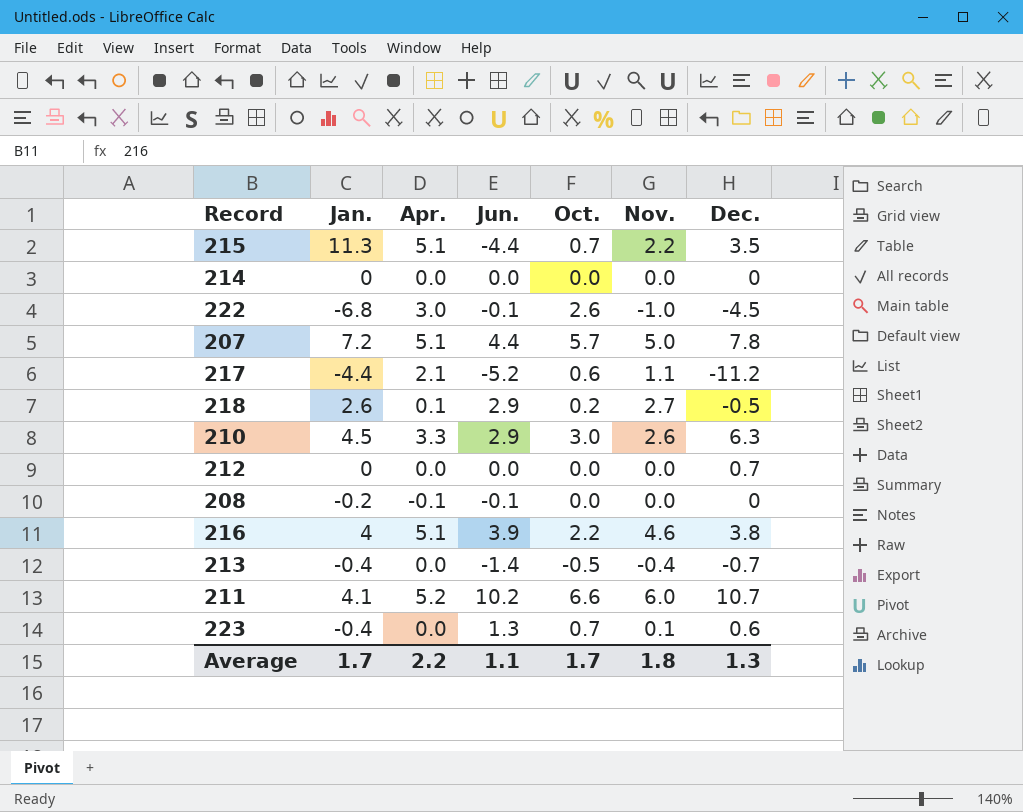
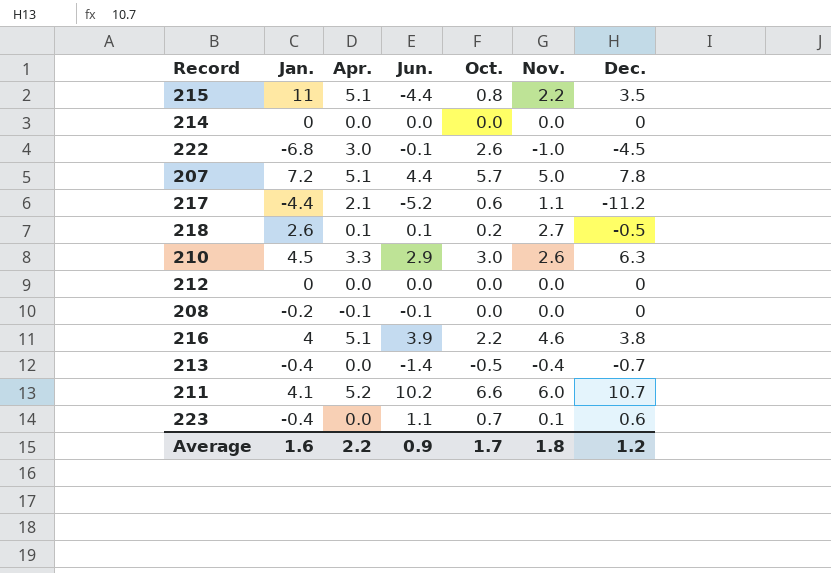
215 | Jan.: 11.3 -> 11
215 | Oct.: 0.7 -> 0.8
218 | Jun.: 2.9 -> 0.1
212 | Dec.: 0.7 -> 0
223 | Jun.: 1.3 -> 1.1
Average | Jan.: 1.7 -> 1.6
Average | Jun.: 1.1 -> 0.9
Average | Dec.: 1.3 -> 1.2

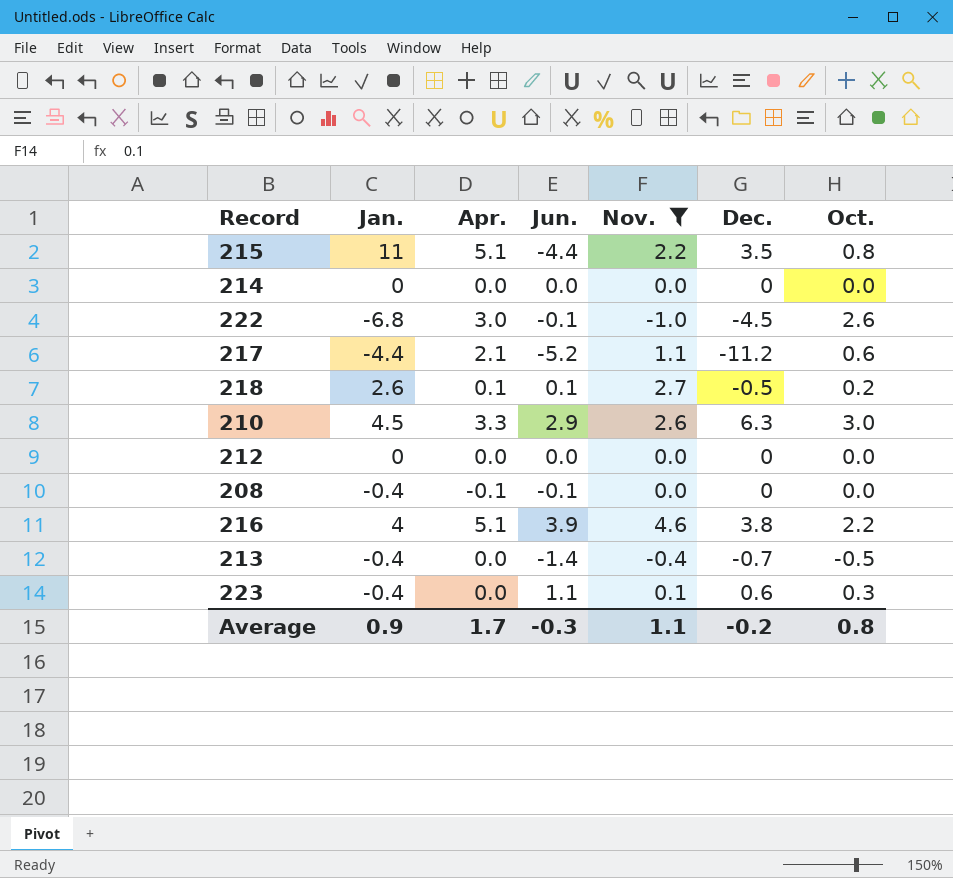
filter: none -> Nov. <= 4.6
column Oct. | position: 5 -> 7
208 | Jan.: -0.2 -> -0.4
223 | Oct.: 0.7 -> 0.3
Average | Jan.: 1.6 -> 0.9
Average | Apr.: 2.2 -> 1.7
Average | Jun.: 0.9 -> -0.3
Average | Nov.: 1.8 -> 1.1
Average | Dec.: 1.2 -> -0.2
Average | Oct.: 1.7 -> 0.8

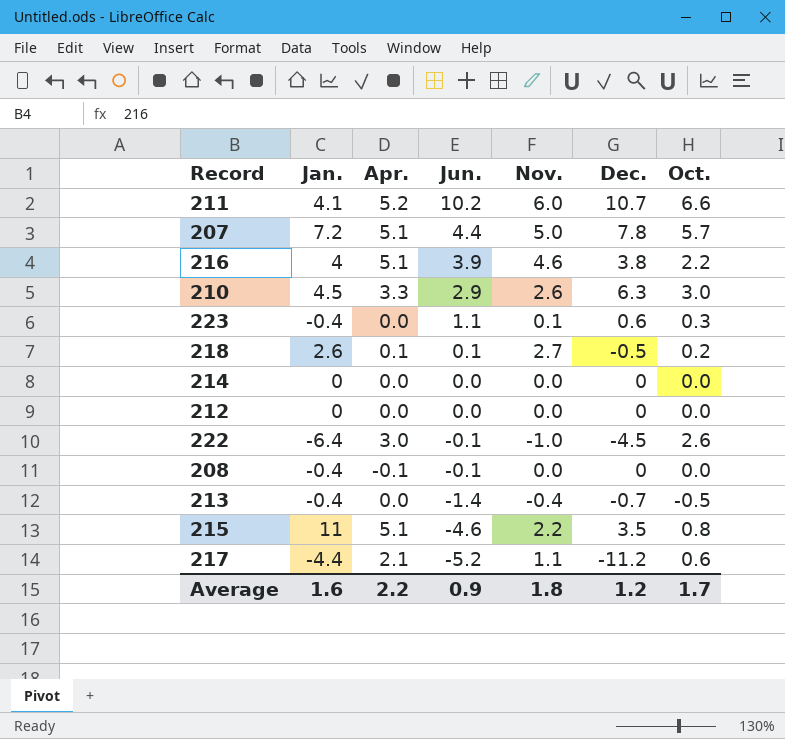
filter: Nov. <= 4.6 -> none
row order: none -> Jun. descending
222 | Jan.: -6.8 -> -6.4
215 | Jun.: -4.4 -> -4.6
Average | Jan.: 0.9 -> 1.6
Average | Apr.: 1.7 -> 2.2
Average | Jun.: -0.3 -> 0.9
Average | Nov.: 1.1 -> 1.8
Average | Dec.: -0.2 -> 1.2
Average | Oct.: 0.8 -> 1.7

